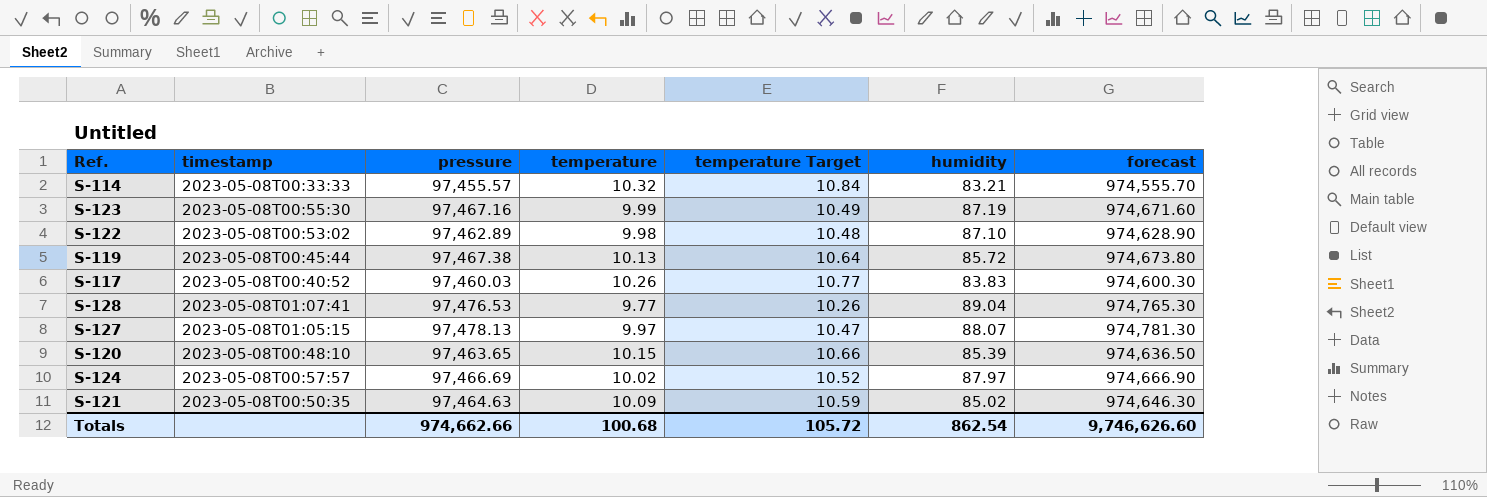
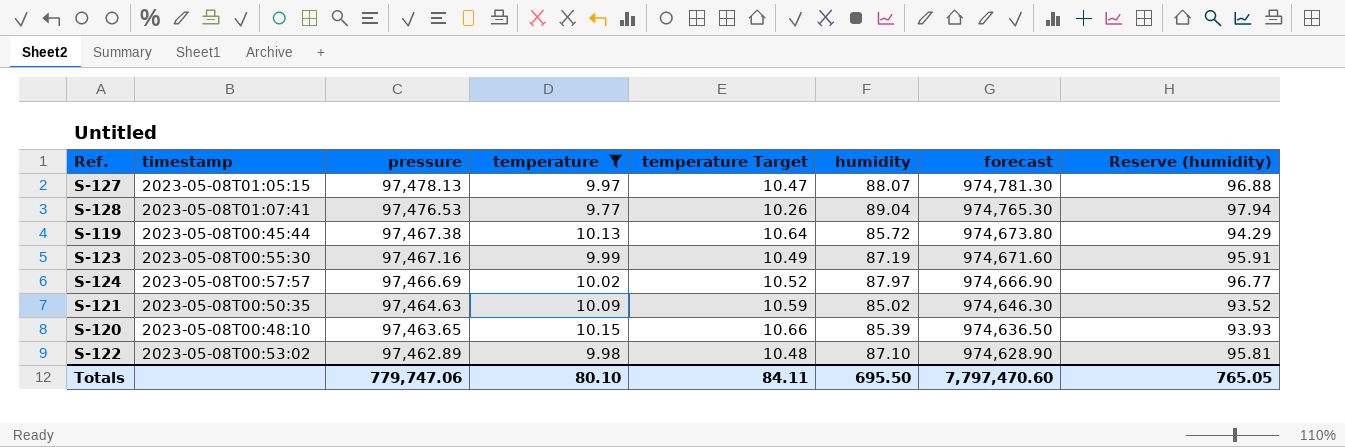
filter: none -> temperature <= 10.15
row order: none -> pressure descending
column Reserve (humidity) | formula: none -> [humidity] * 1.1
Totals | pressure: 974,662.66 -> 779,747.06
Totals | temperature: 100.68 -> 80.10
Totals | temperature Target: 105.72 -> 84.11
Totals | humidity: 862.54 -> 695.50
Totals | forecast: 9,746,626.60 -> 7,797,470.60

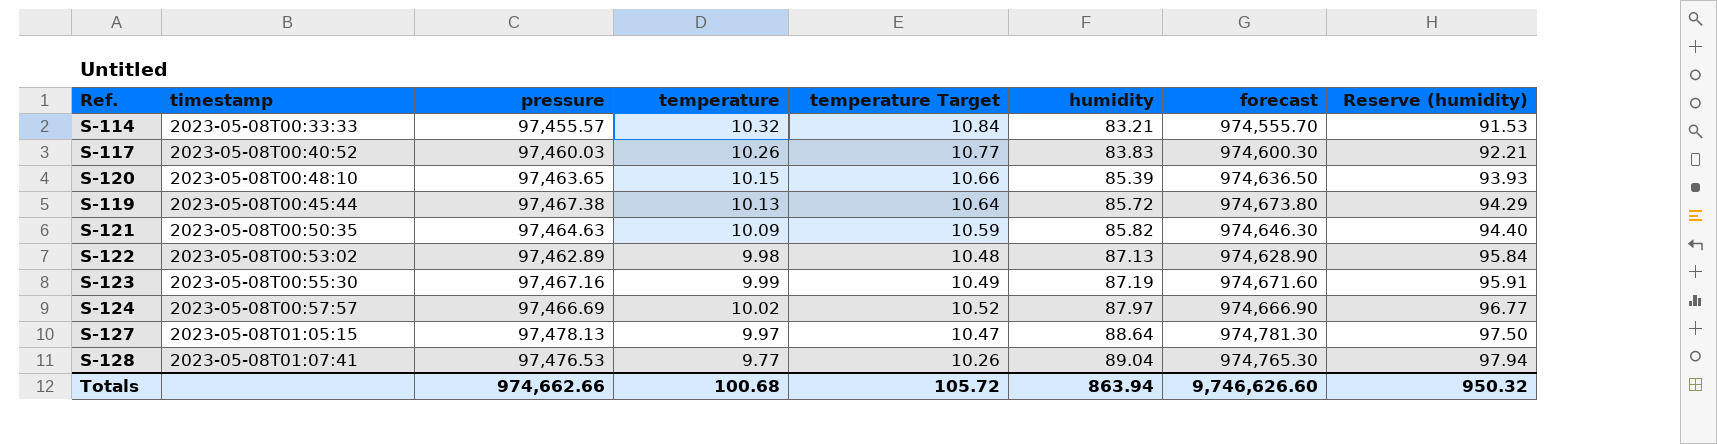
filter: temperature <= 10.15 -> none
row order: pressure descending -> humidity ascending
S-121 | humidity: 85.02 -> 85.82
S-121 | Reserve (humidity): 93.52 -> 94.40
S-122 | humidity: 87.10 -> 87.13
S-122 | Reserve (humidity): 95.81 -> 95.84
S-127 | humidity: 88.07 -> 88.64
S-127 | Reserve (humidity): 96.88 -> 97.50
Totals | pressure: 779,747.06 -> 974,662.66
Totals | temperature: 80.10 -> 100.68
Totals | temperature Target: 84.11 -> 105.72
Totals | humidity: 695.50 -> 863.94
Totals | forecast: 7,797,470.60 -> 9,746,626.60
Totals | Reserve (humidity): 765.05 -> 950.32

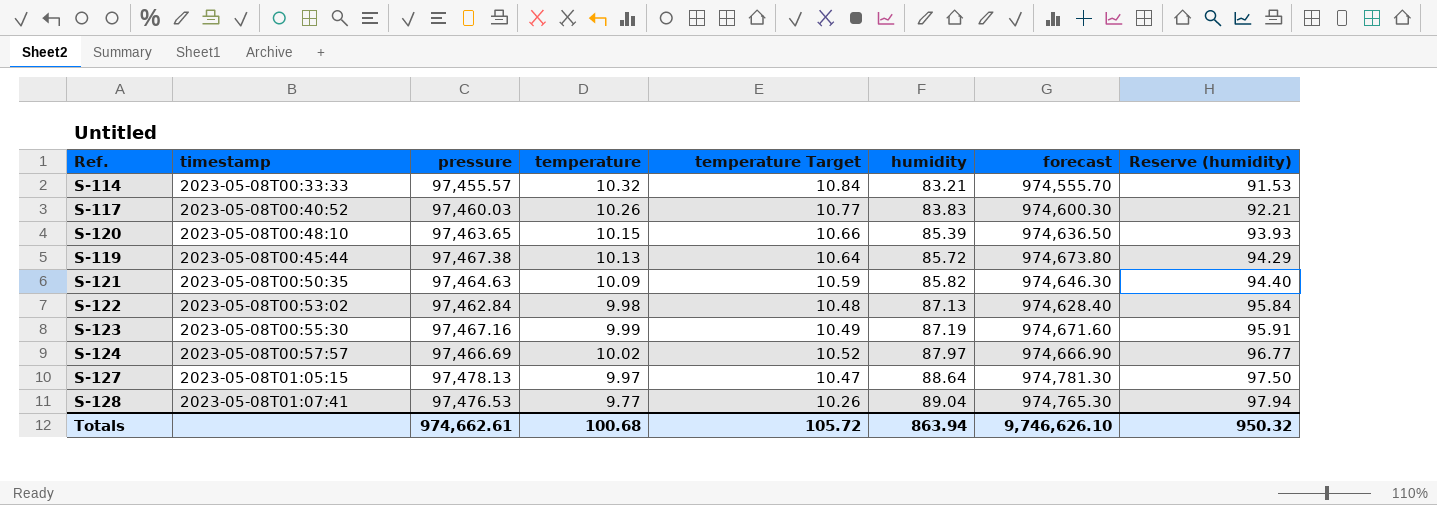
S-122 | pressure: 97,462.89 -> 97,462.84
S-122 | forecast: 974,628.90 -> 974,628.40
Totals | pressure: 974,662.66 -> 974,662.61
Totals | forecast: 9,746,626.60 -> 9,746,626.10

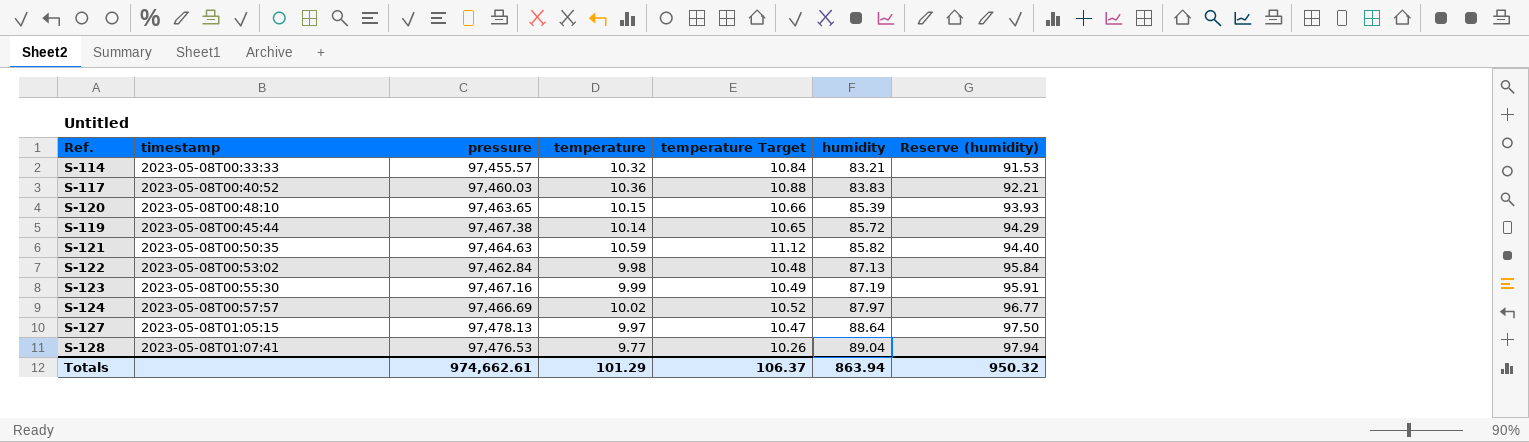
column forecast | formula: [pressure] * 10 -> none
S-117 | temperature: 10.26 -> 10.36
S-117 | temperature Target: 10.77 -> 10.88
S-119 | temperature: 10.13 -> 10.14
S-119 | temperature Target: 10.64 -> 10.65
S-121 | temperature: 10.09 -> 10.59
S-121 | temperature Target: 10.59 -> 11.12
Totals | temperature: 100.68 -> 101.29
Totals | temperature Target: 105.72 -> 106.37

